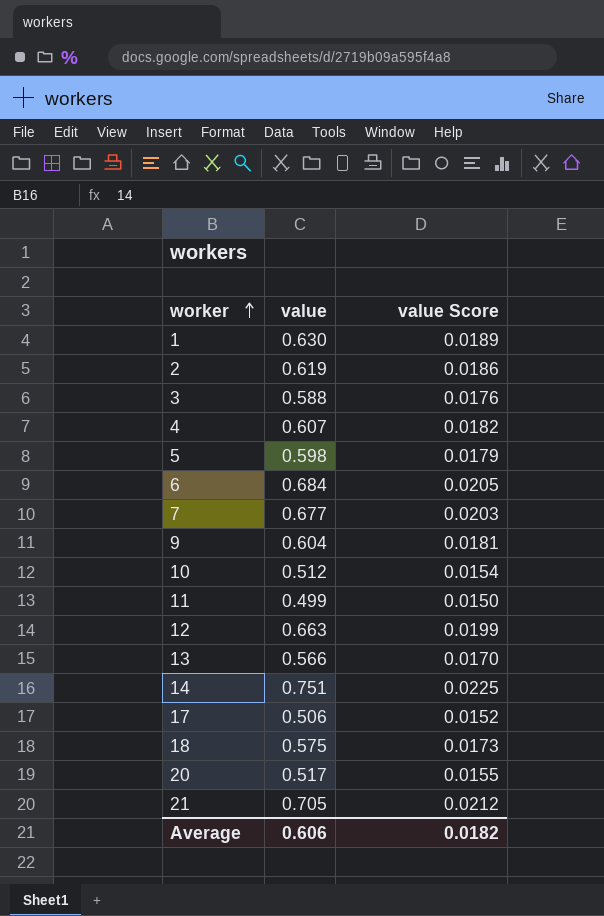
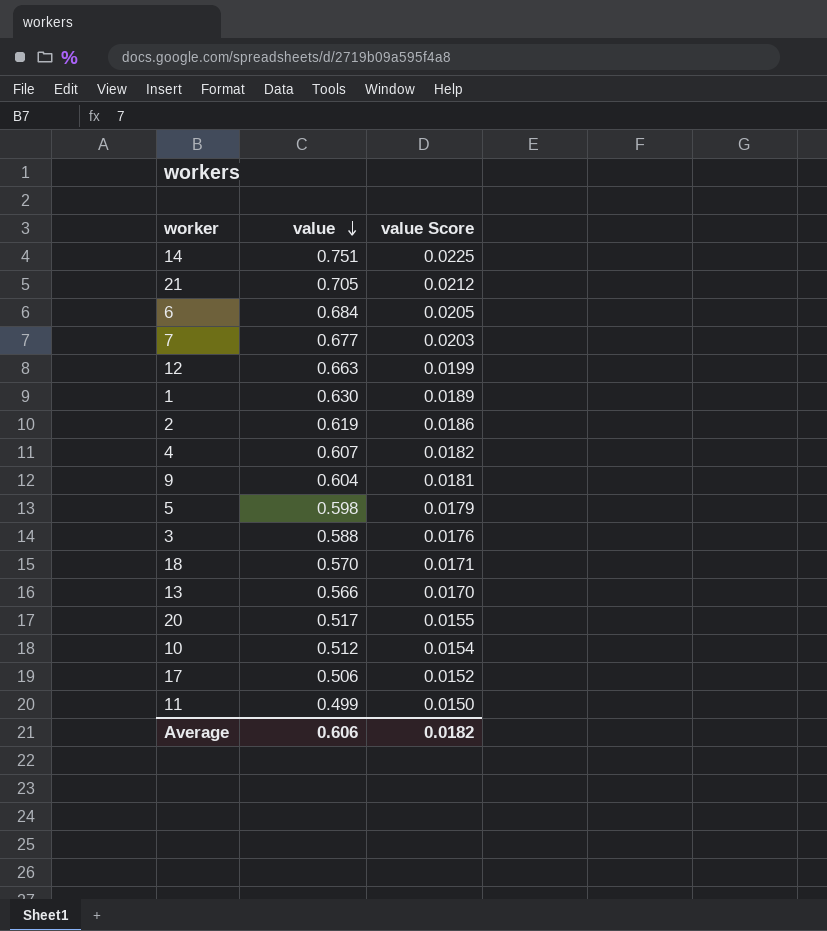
row order: worker ascending -> value descending
18 | value: 0.575 -> 0.570
18 | value Score: 0.0173 -> 0.0171

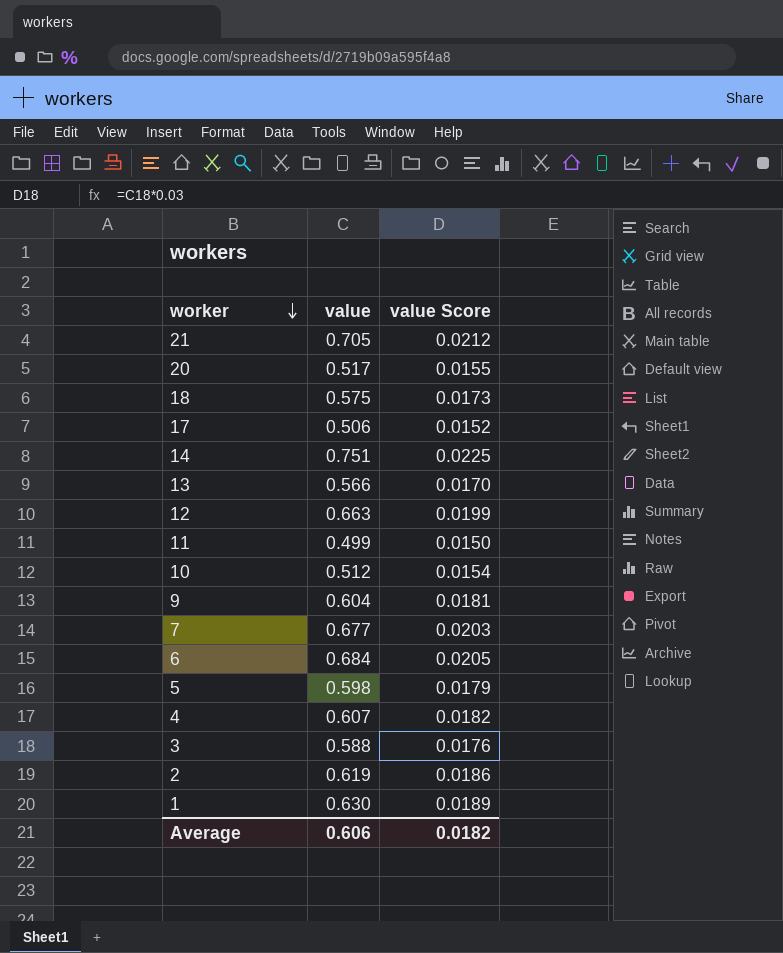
row order: value descending -> worker descending
18 | value: 0.570 -> 0.575
18 | value Score: 0.0171 -> 0.0173

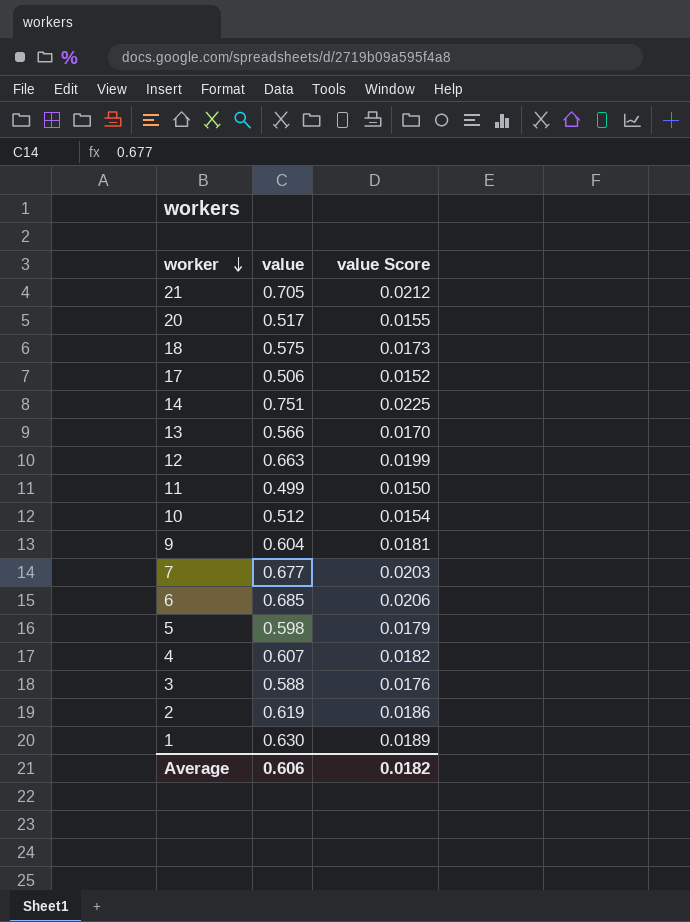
6 | value: 0.684 -> 0.685
6 | value Score: 0.0205 -> 0.0206

